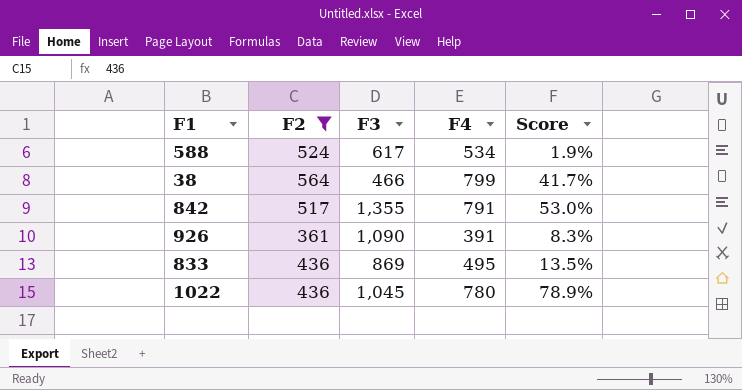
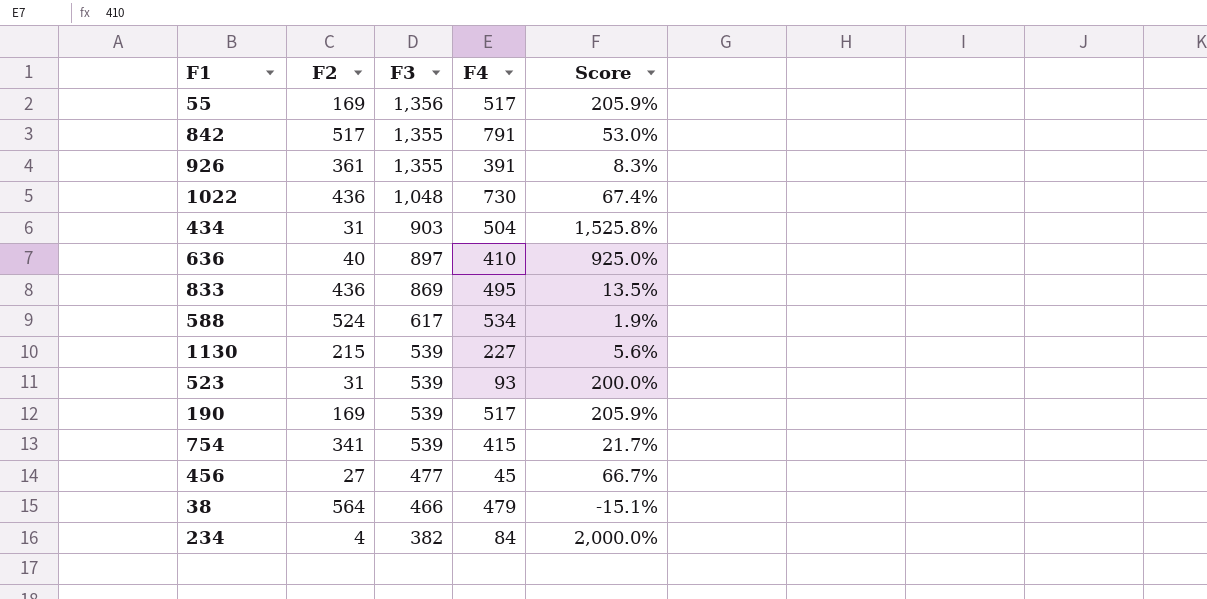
filter: F2 >= 361 -> none
row order: none -> F3 descending
926 | F3: 1,090 -> 1,355
1022 | F3: 1,045 -> 1,048
1022 | F4: 780 -> 730
1022 | Score: 78.9% -> 67.4%
38 | F4: 799 -> 479
38 | Score: 41.7% -> -15.1%

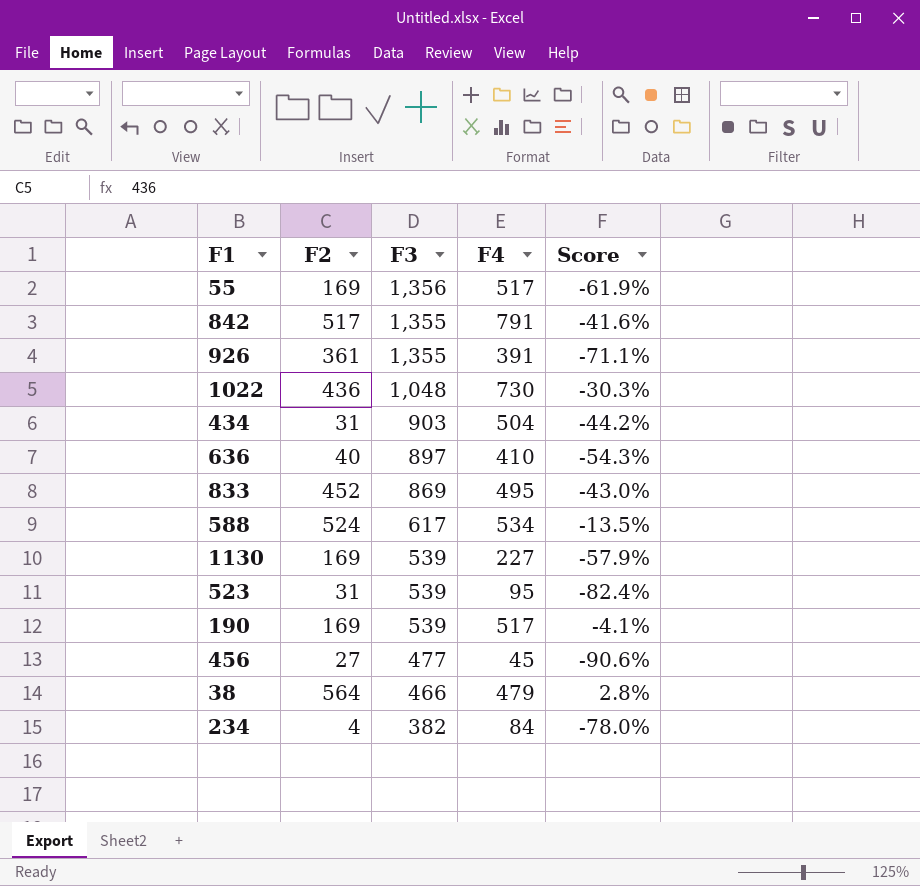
column Score | formula: ([F4] - [F2]) / [F2] -> ([F4] - [F3]) / [F3]
row 754: 341 | 539 | 415 | 21.7% -> none
833 | F2: 436 -> 452
1130 | F2: 215 -> 169
523 | F4: 93 -> 95

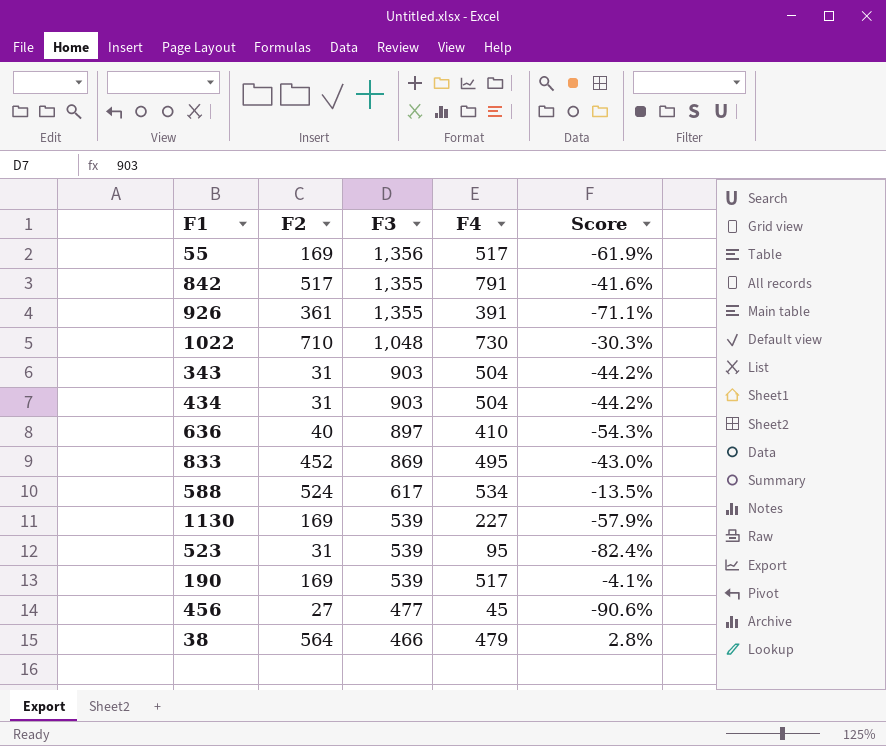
row 234: 4 | 382 | 84 | -78.0% -> none
1022 | F2: 436 -> 710
row 343: none -> 31 | 903 | 504 | -44.2%

